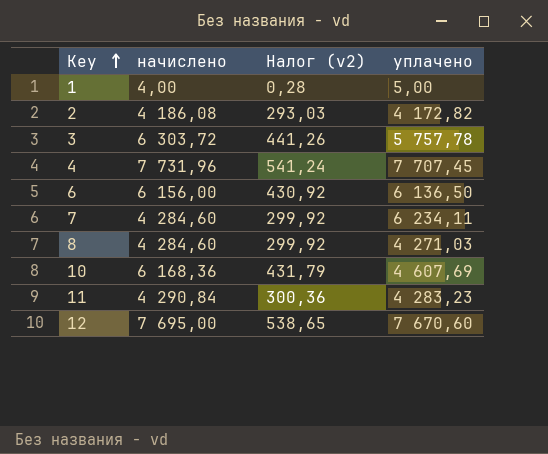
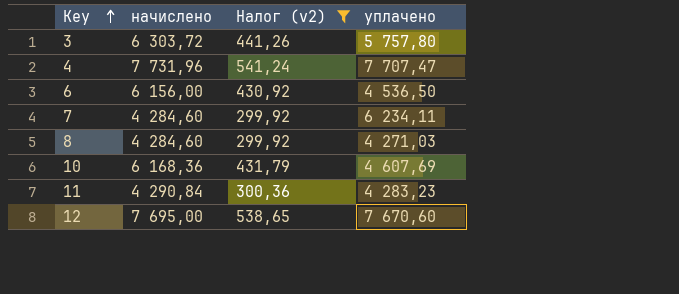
filter: none -> Налог (v2) >= 299,92
3 | уплачено: 5 757,78 -> 5 757,80
4 | уплачено: 7 707,45 -> 7 707,47
6 | уплачено: 6 136,50 -> 4 536,50

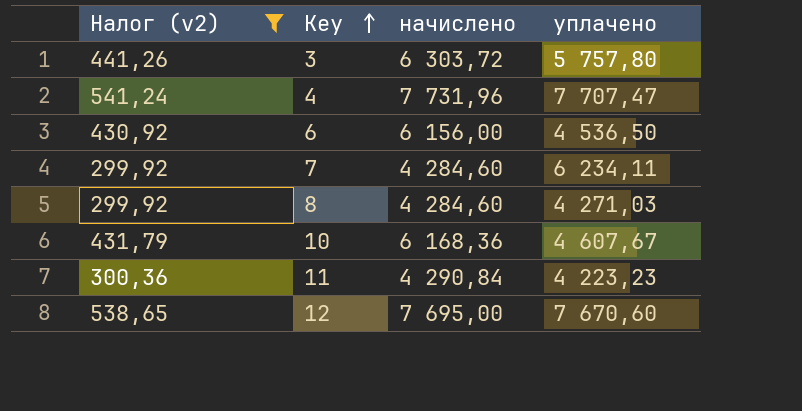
column Налог (v2) | position: 3 -> 1
10 | уплачено: 4 607,69 -> 4 607,67
11 | уплачено: 4 283,23 -> 4 223,23

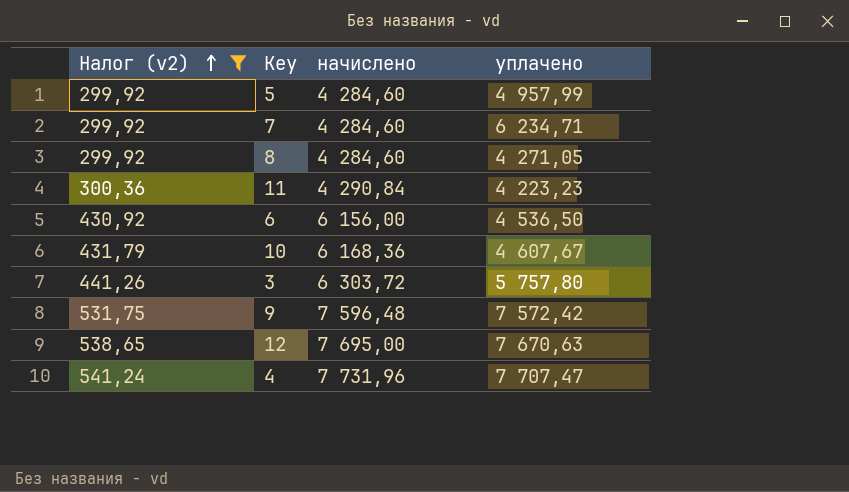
row order: Key ascending -> Налог (v2) ascending
row 5: none -> 299,92 | 4 284,60 | 4 957,99
7 | уплачено: 6 234,11 -> 6 234,71
8 | уплачено: 4 271,03 -> 4 271,05
row 9: none -> 531,75 | 7 596,48 | 7 572,42
12 | уплачено: 7 670,60 -> 7 670,63

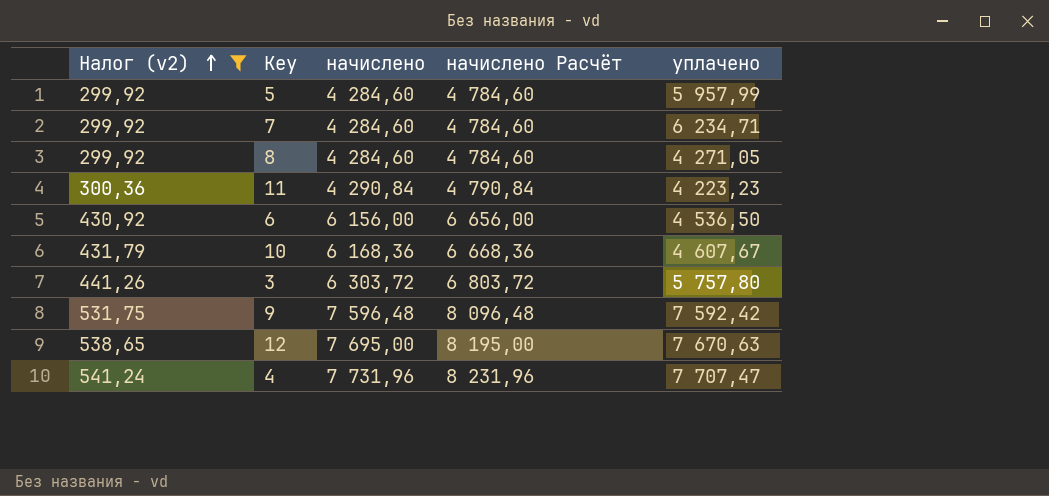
column начислено Расчёт | formula: none -> [начислено] + 500
5 | уплачено: 4 957,99 -> 5 957,99
9 | уплачено: 7 572,42 -> 7 592,42

